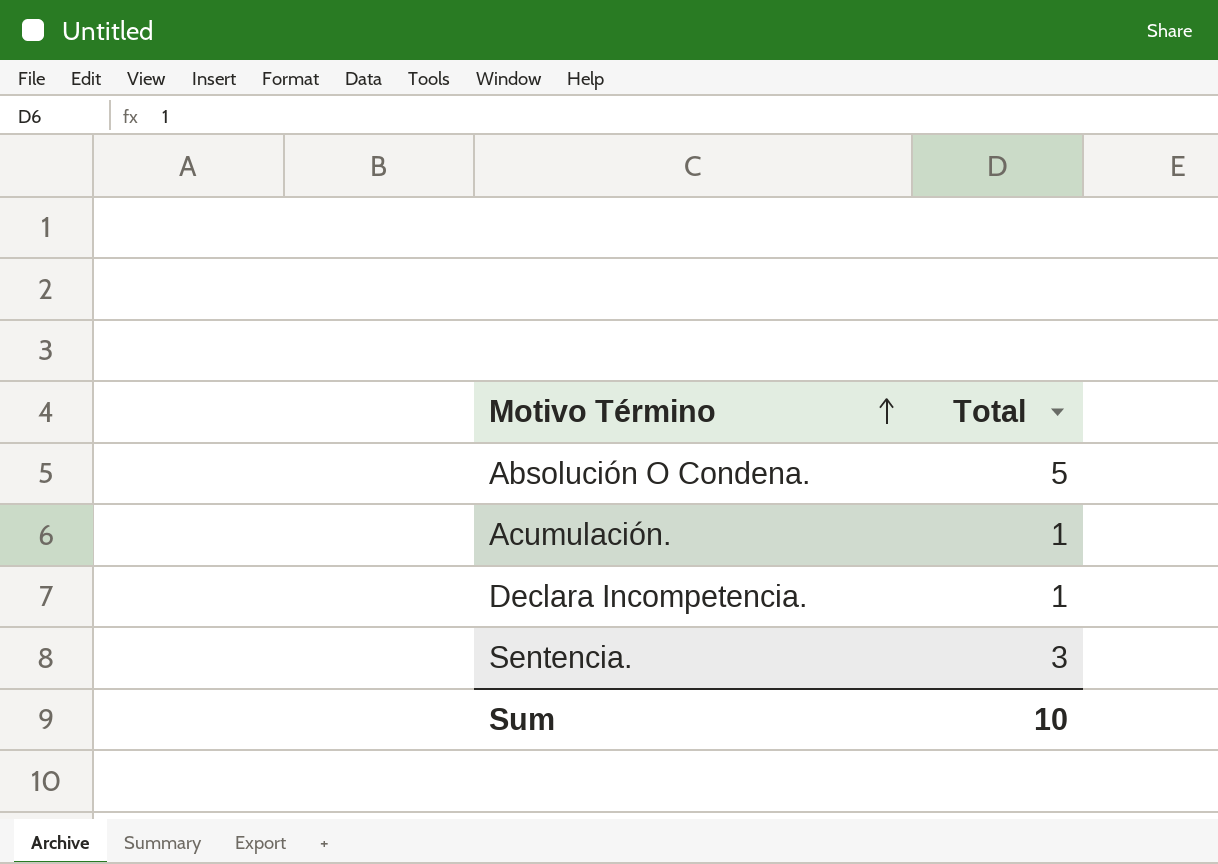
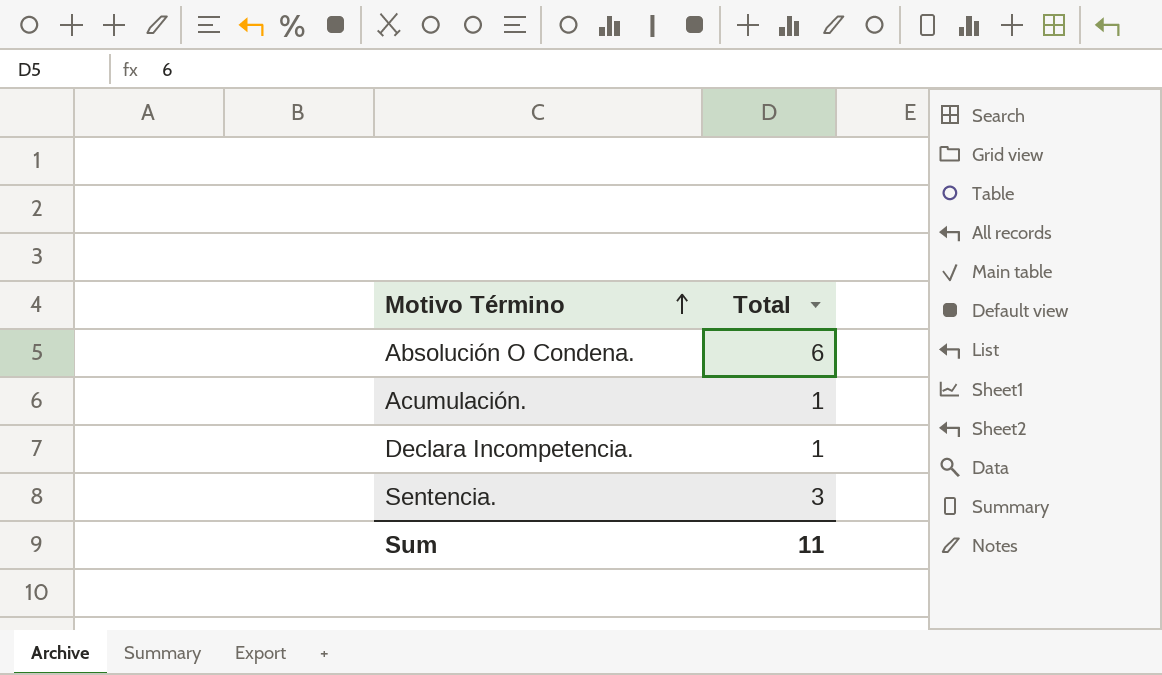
Absolución O Condena. | Total: 5 -> 6
Sum | Total: 10 -> 11

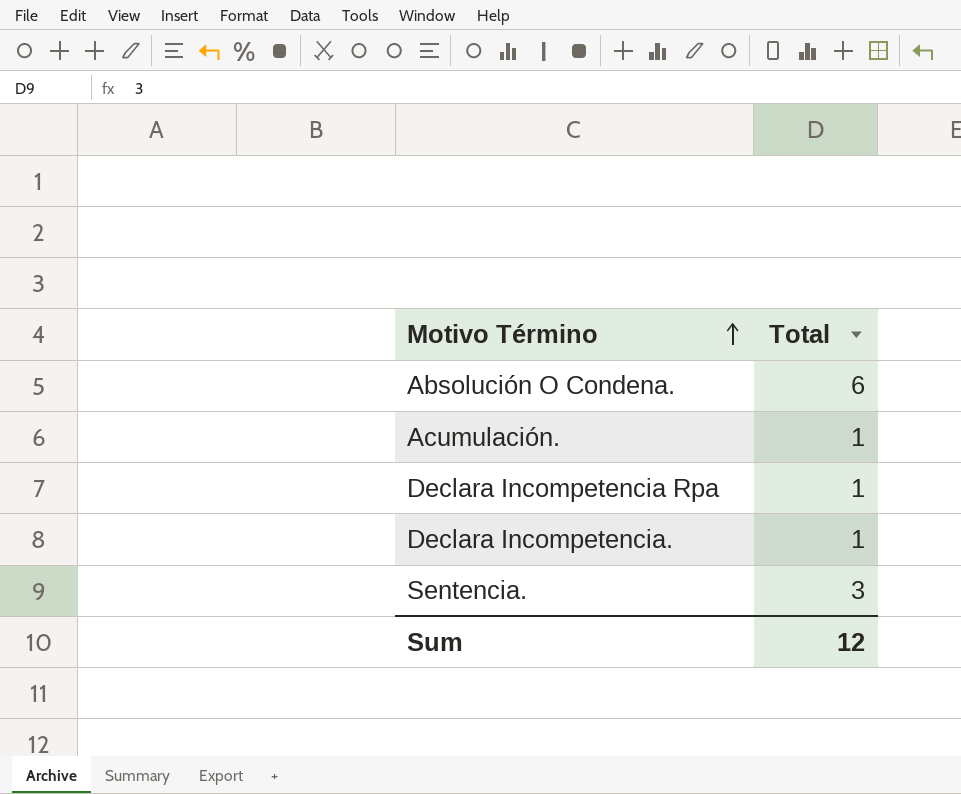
row Declara Incompetencia Rpa: none -> 1
Sum | Total: 11 -> 12

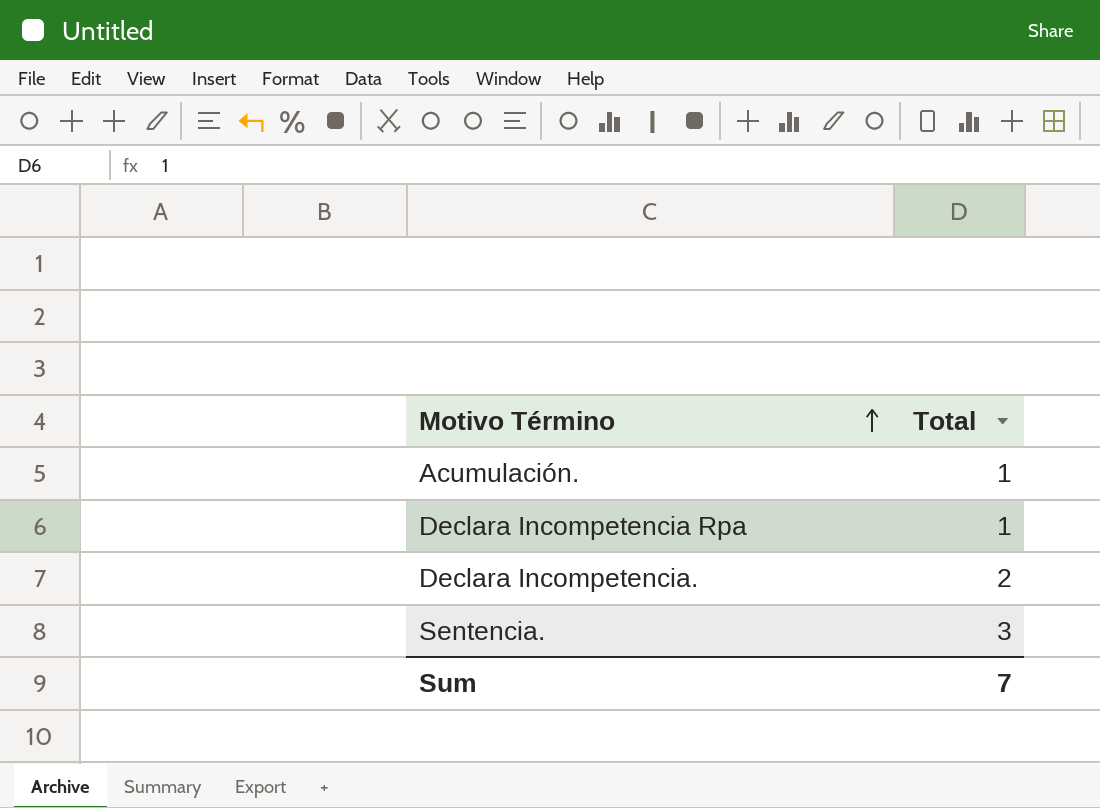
row Absolución O Condena.: 6 -> none
Declara Incompetencia. | Total: 1 -> 2
Sum | Total: 12 -> 7

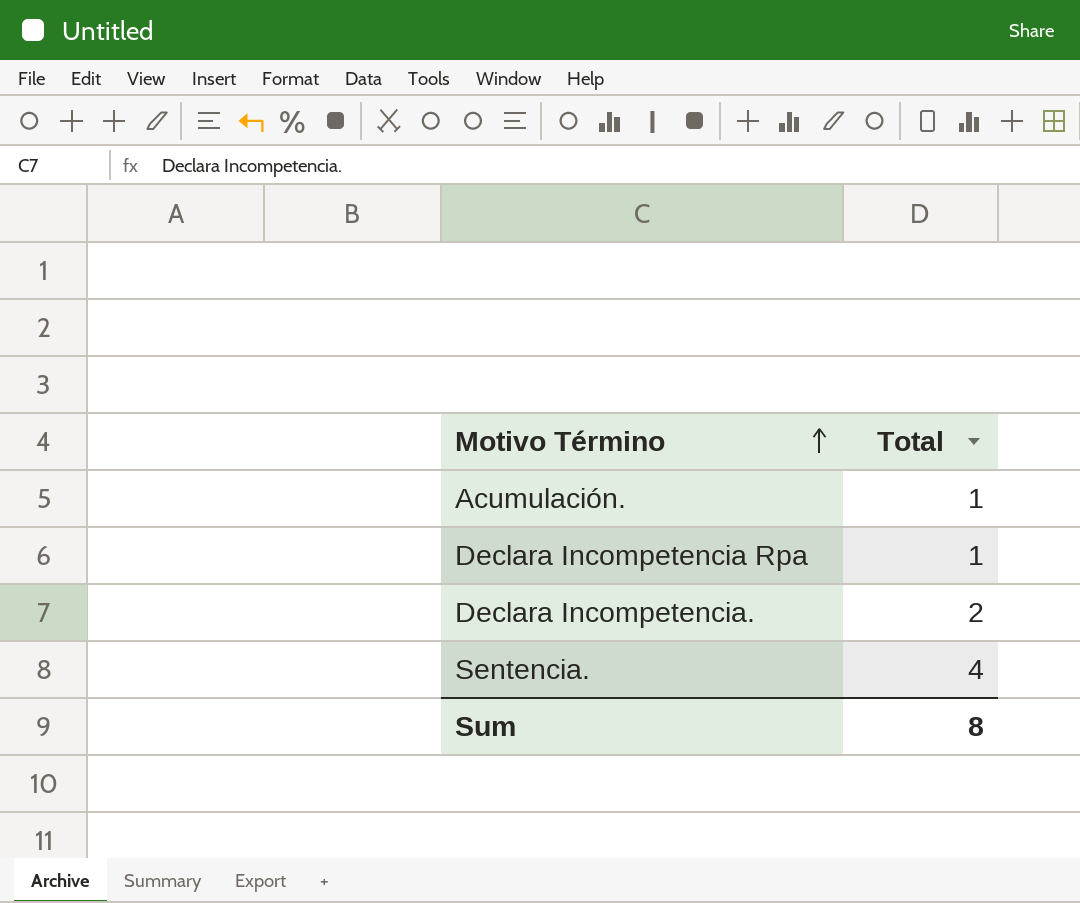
Sentencia. | Total: 3 -> 4
Sum | Total: 7 -> 8

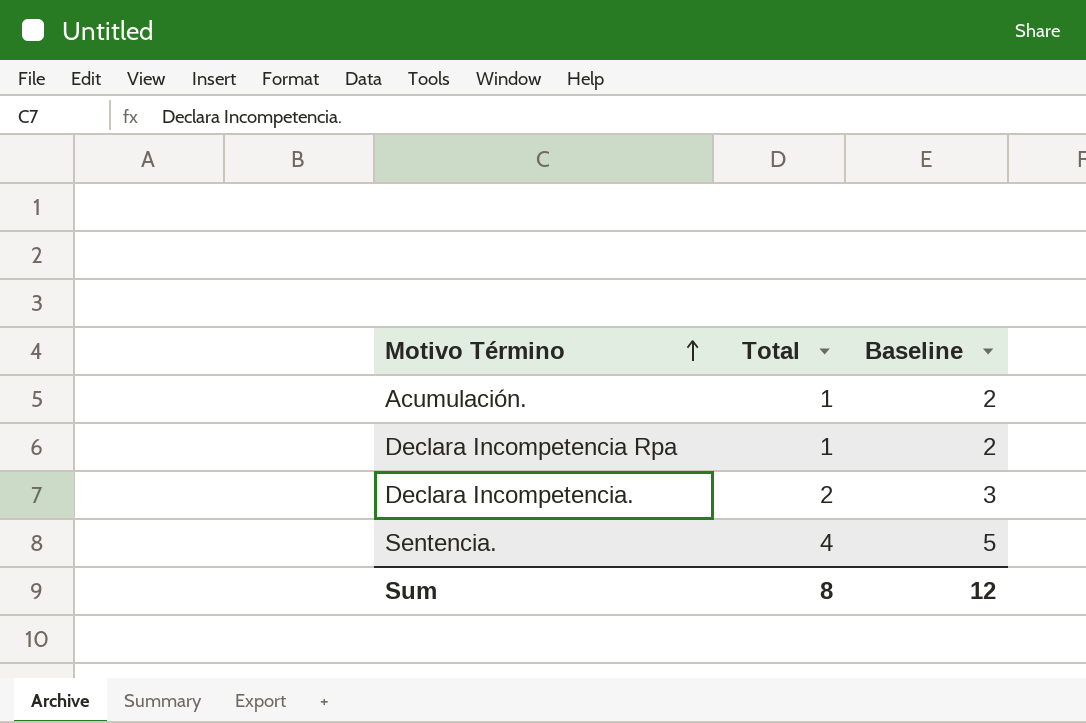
column Baseline | formula: none -> [Total] + 1

